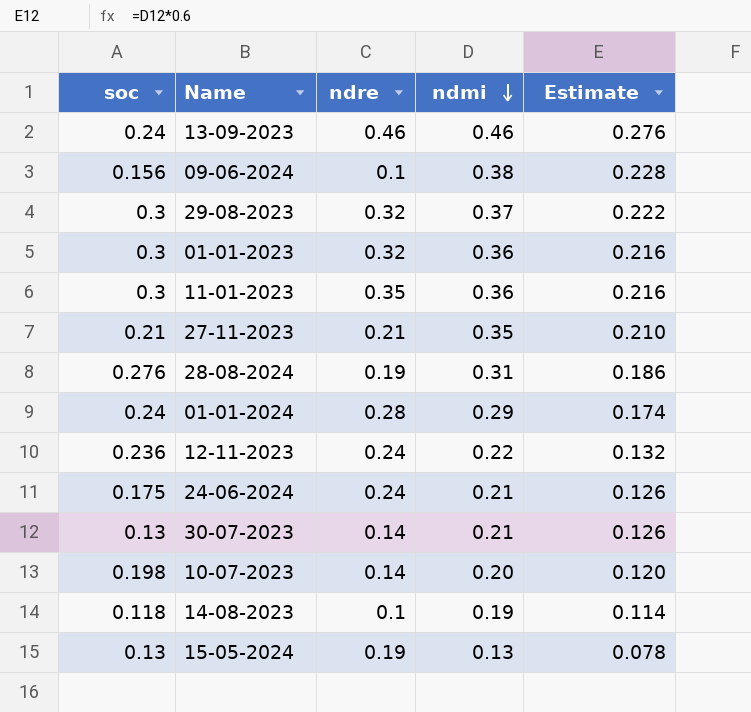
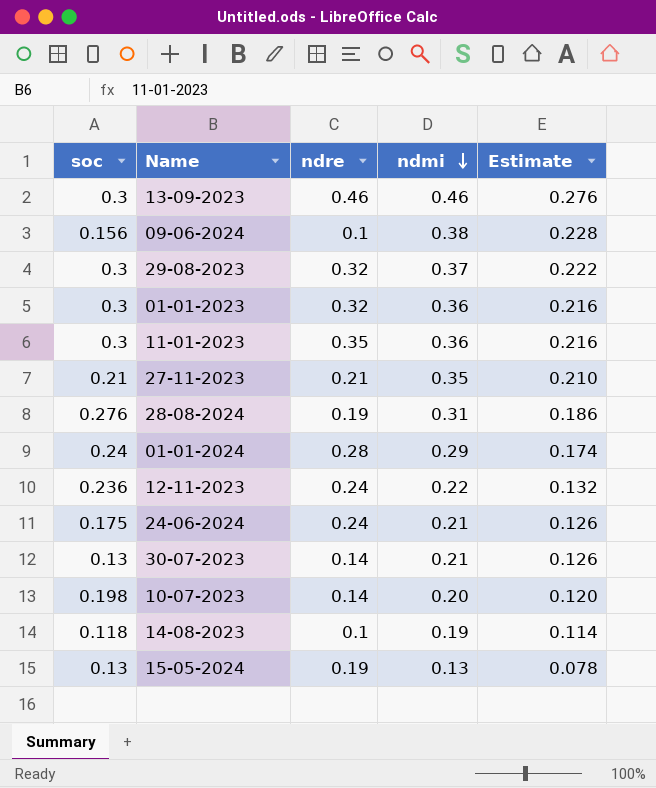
13-09-2023 | soc: 0.24 -> 0.3

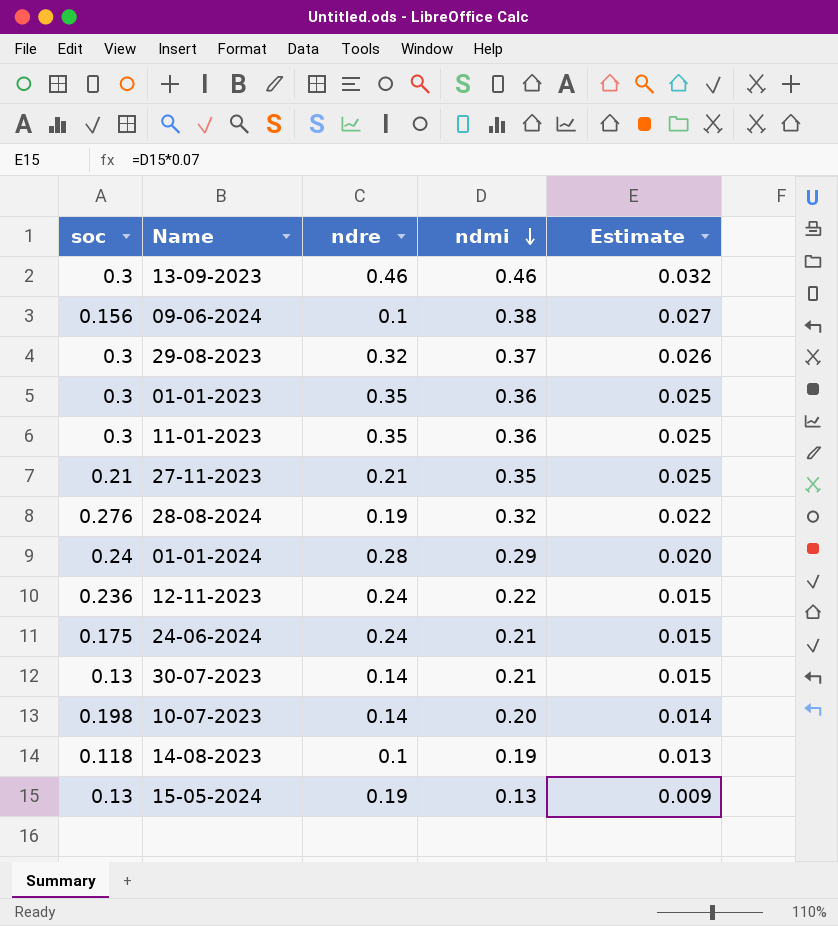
column Estimate | formula: [ndmi] * 0.6 -> [ndmi] * 0.07
01-01-2023 | ndre: 0.32 -> 0.35
28-08-2024 | ndmi: 0.31 -> 0.32

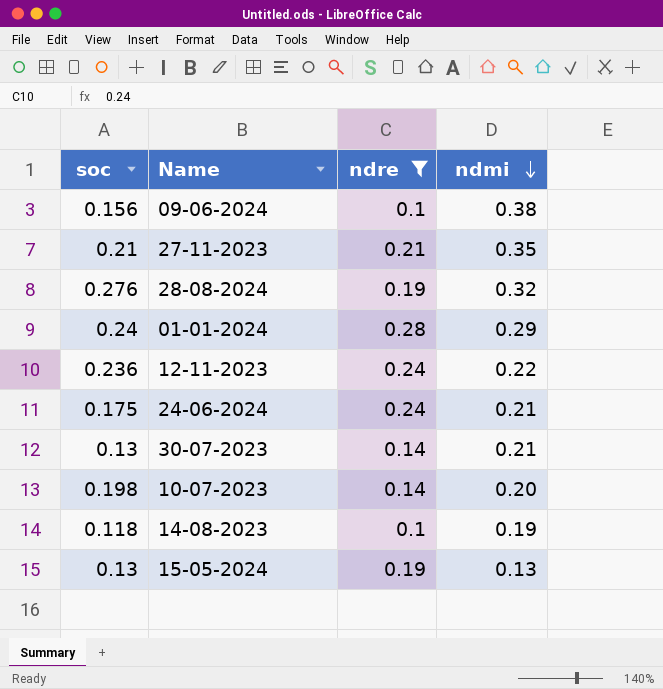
filter: none -> ndre <= 0.28
column Estimate | formula: [ndmi] * 0.07 -> none

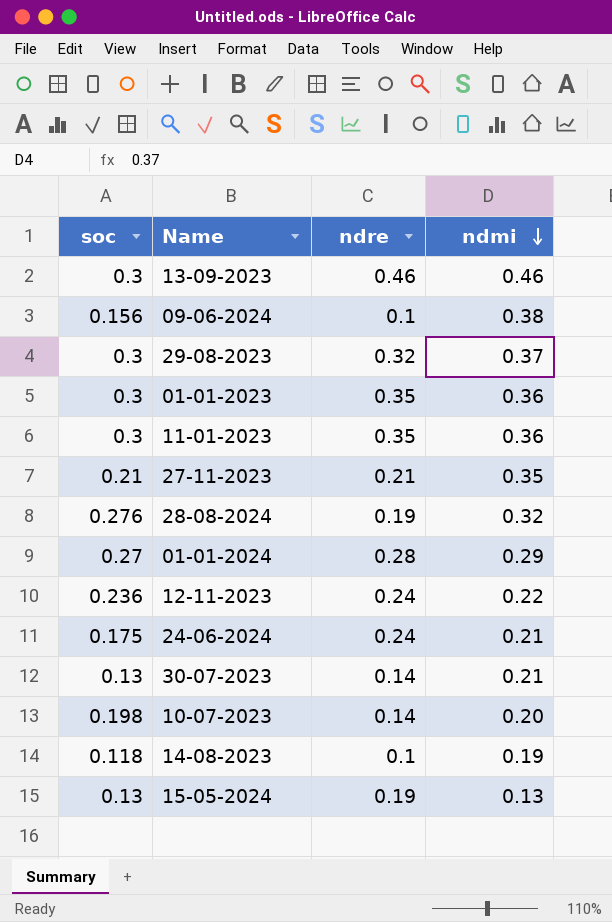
filter: ndre <= 0.28 -> none
01-01-2024 | soc: 0.24 -> 0.27

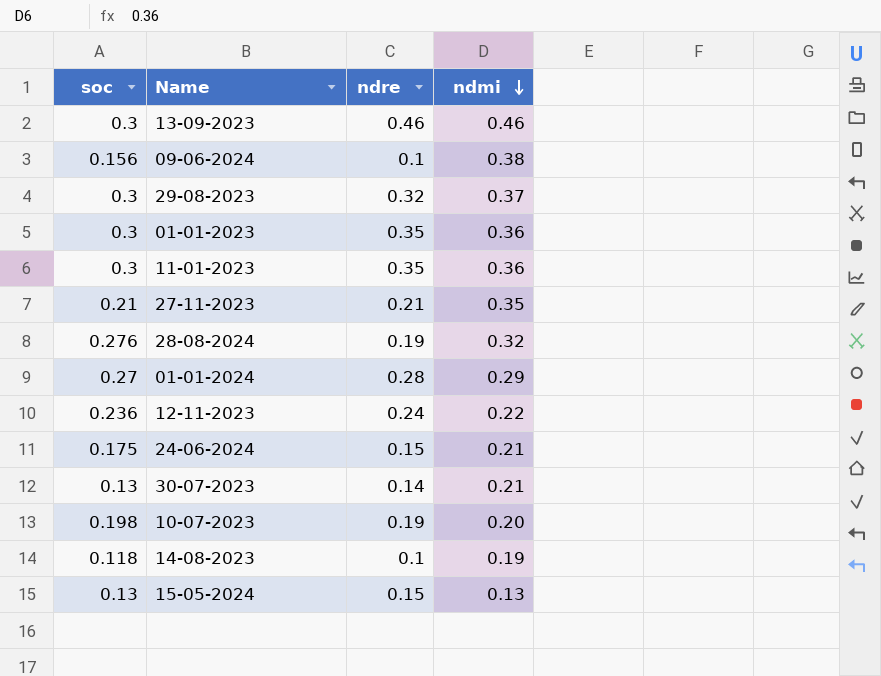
24-06-2024 | ndre: 0.24 -> 0.15
10-07-2023 | ndre: 0.14 -> 0.19
15-05-2024 | ndre: 0.19 -> 0.15

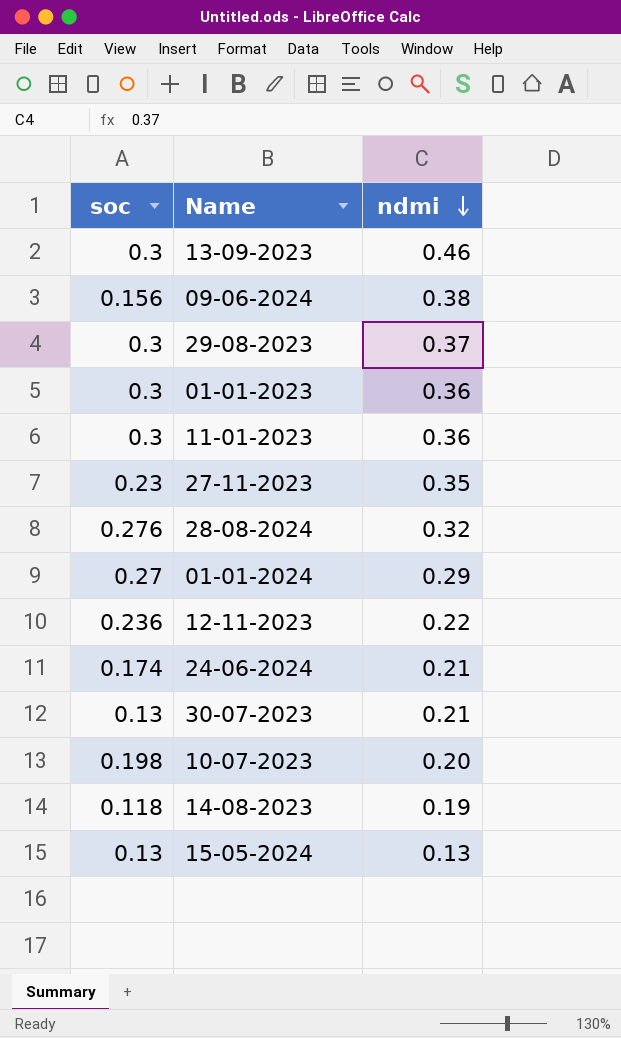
column ndre | position: 3 -> none
27-11-2023 | soc: 0.21 -> 0.23
24-06-2024 | soc: 0.175 -> 0.174

